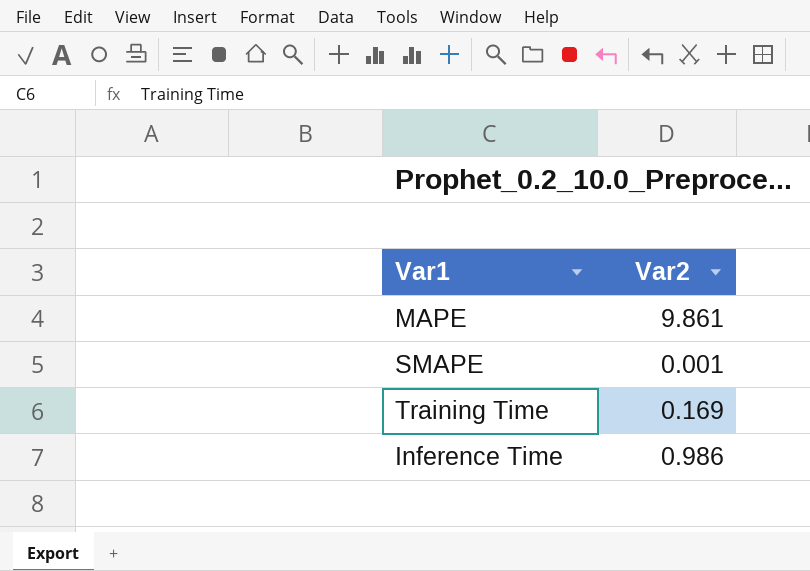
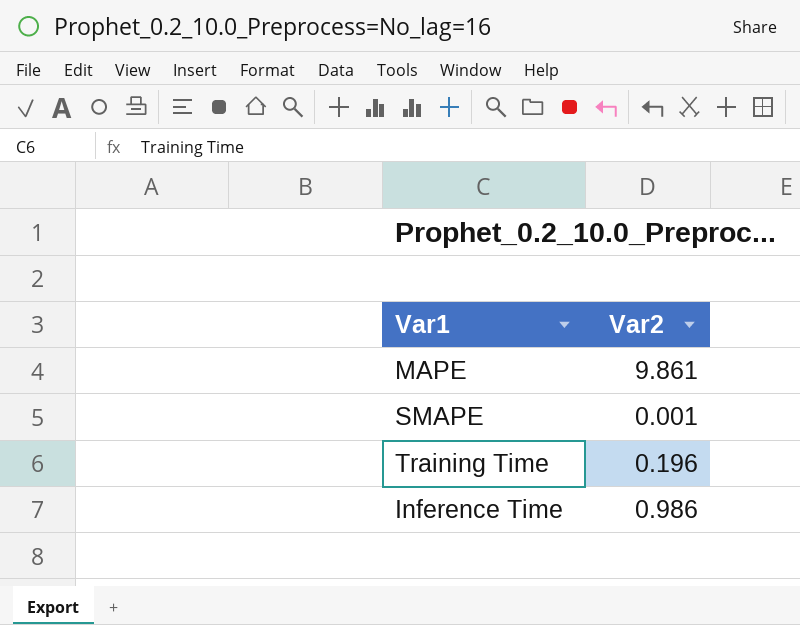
Training Time | Var2: 0.169 -> 0.196

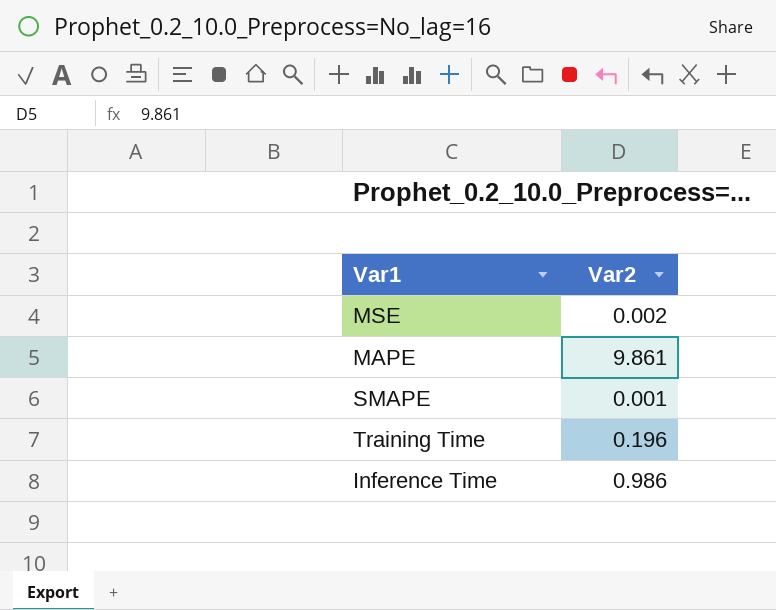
row MSE: none -> 0.002

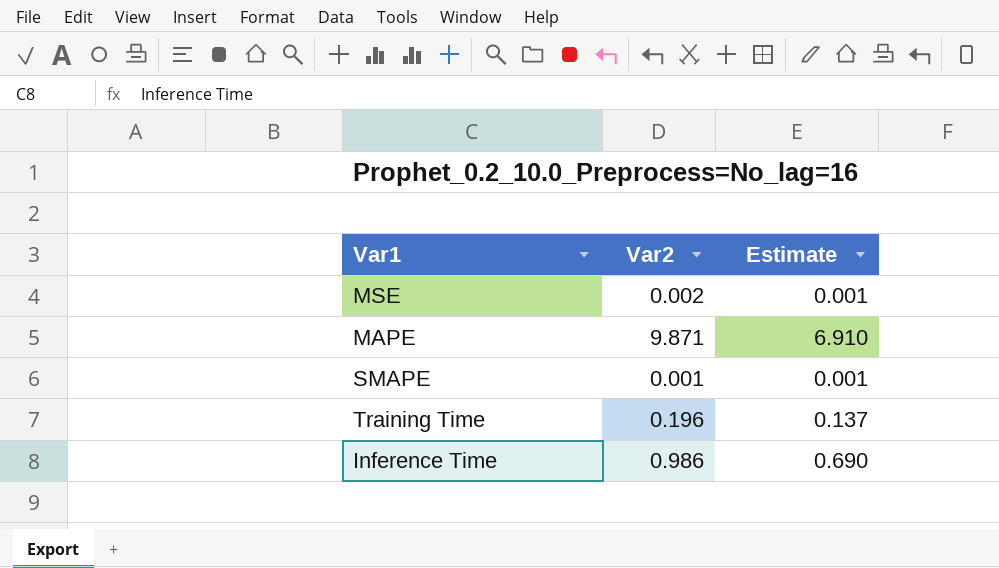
column Estimate | formula: none -> [Var2] * 0.7
MAPE | Var2: 9.861 -> 9.871

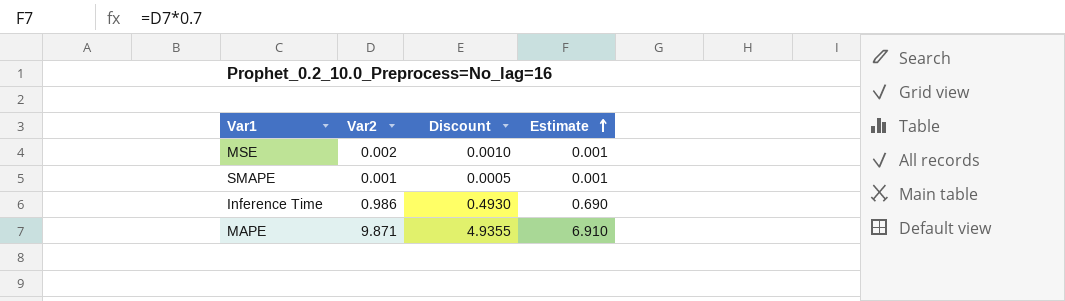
row order: none -> Estimate ascending
column Discount | formula: none -> [Var2] * 0.5
row Training Time: 0.196 | 0.137 -> none

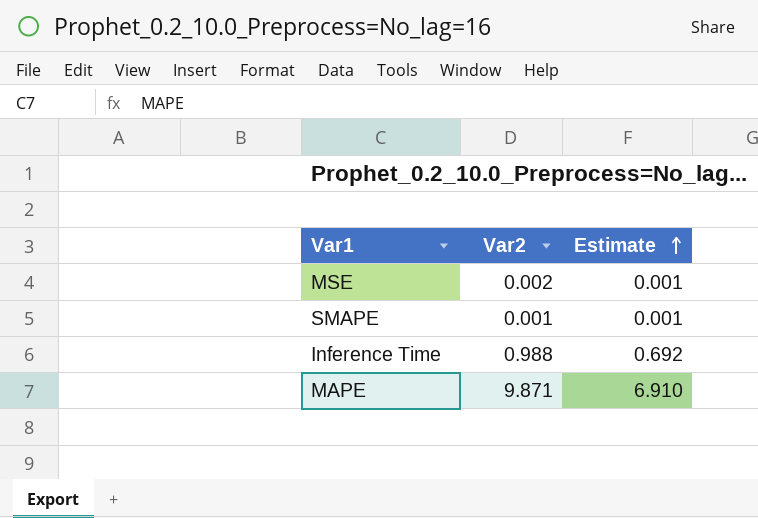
column Discount | formula: [Var2] * 0.5 -> none
Inference Time | Var2: 0.986 -> 0.988
Inference Time | Estimate: 0.690 -> 0.692

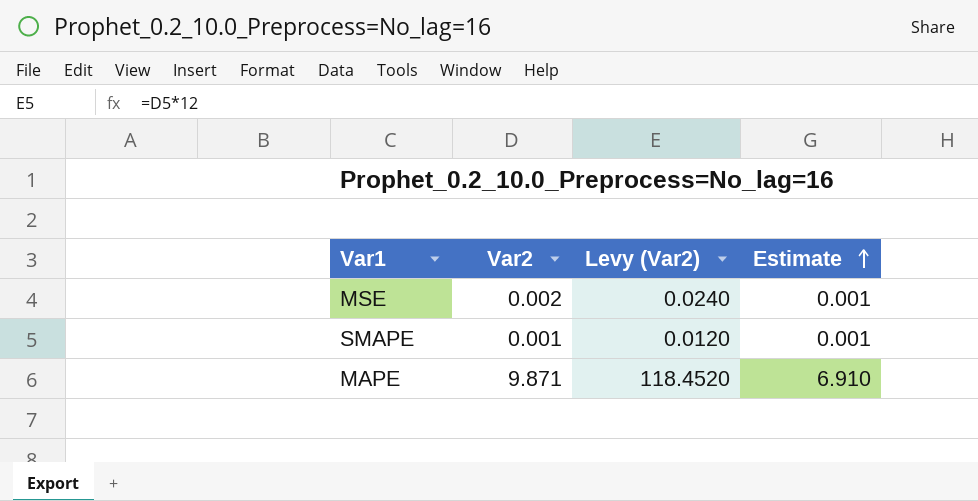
column Levy (Var2) | formula: none -> [Var2] * 12
row Inference Time: 0.988 | 0.692 -> none

